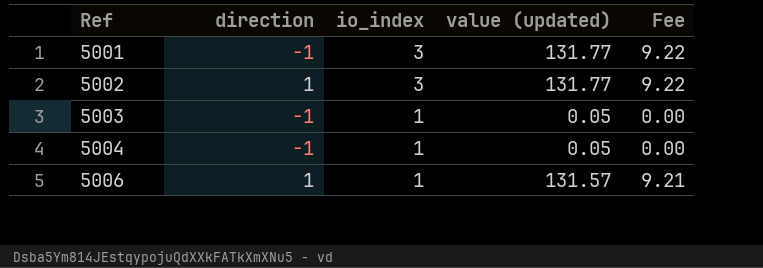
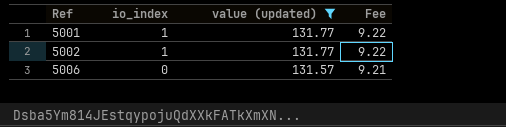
filter: none -> value (updated) != 0.05
column direction | position: 2 -> none
5001 | io_index: 3 -> 1
5002 | io_index: 3 -> 1
5006 | io_index: 1 -> 0

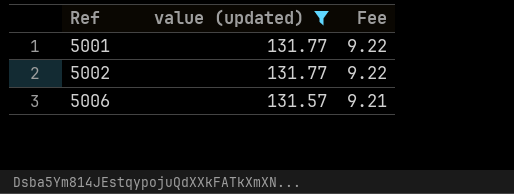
column io_index | position: 2 -> none

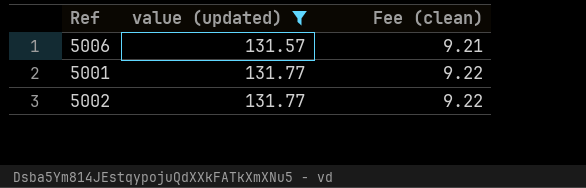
row order: Ref ascending -> value (updated) ascending
column name: Fee -> Fee (clean)

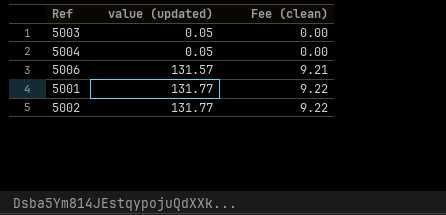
filter: value (updated) != 0.05 -> none

